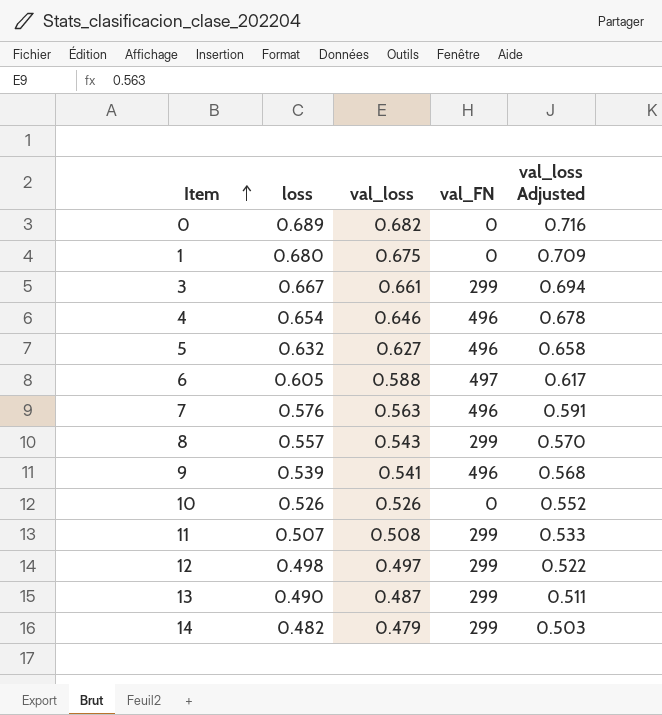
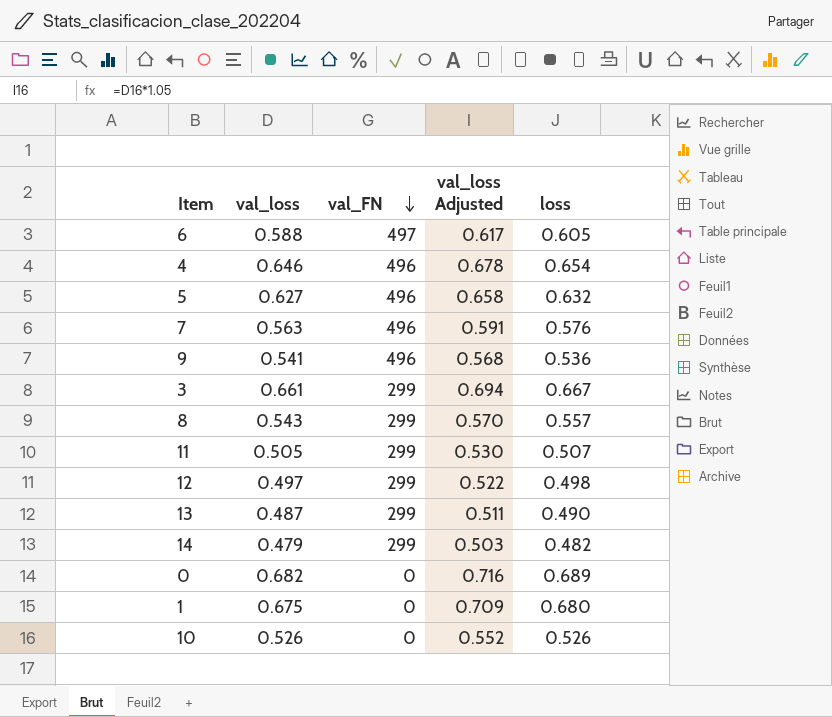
row order: Item ascending -> val_FN descending
column loss | position: 2 -> 5
9 | loss: 0.539 -> 0.536
11 | val_loss: 0.508 -> 0.505
11 | val_loss Adjusted: 0.533 -> 0.530

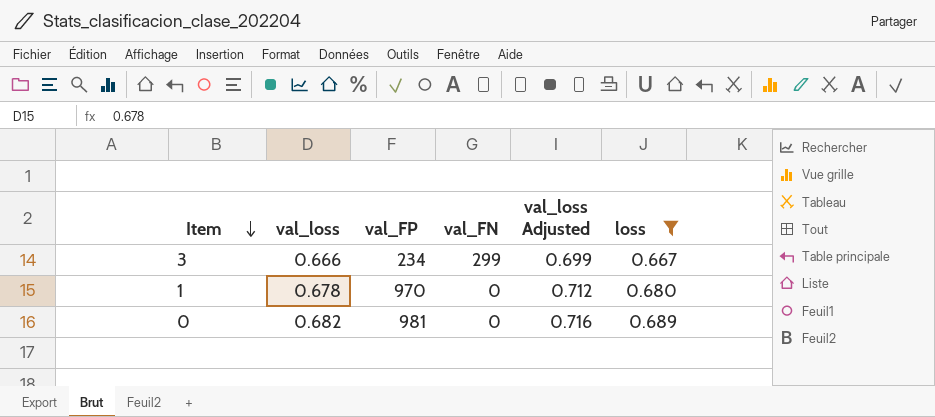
filter: none -> loss >= 0.667
row order: val_FN descending -> Item descending
column val_FP | position: none -> 3
3 | val_loss: 0.661 -> 0.666
3 | val_loss Adjusted: 0.694 -> 0.699
1 | val_loss: 0.675 -> 0.678
1 | val_loss Adjusted: 0.709 -> 0.712

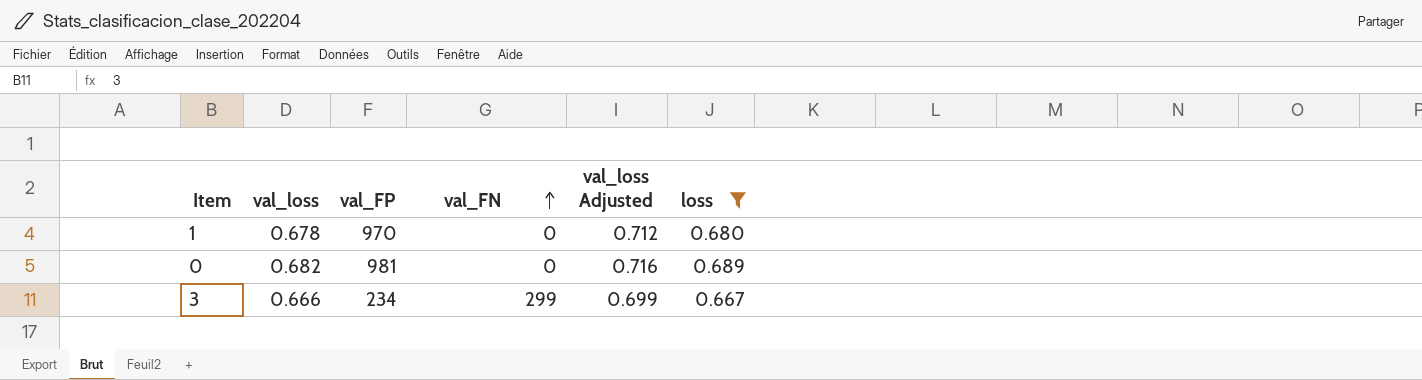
row order: Item descending -> val_FN ascending

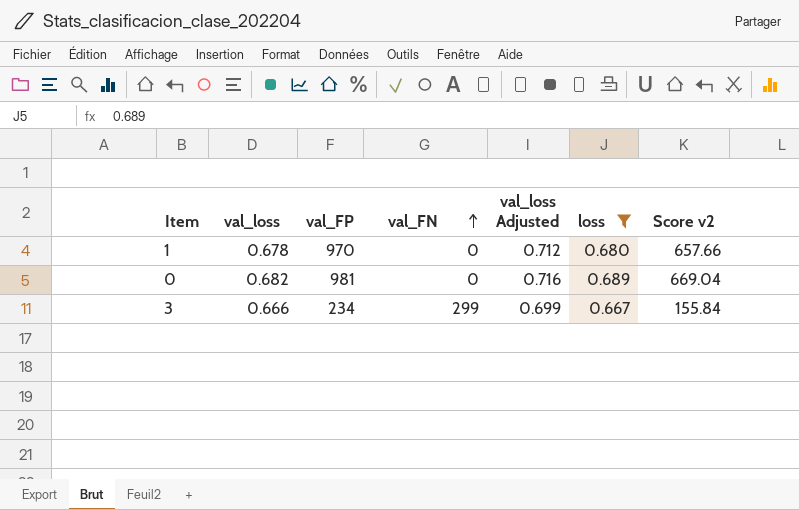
column Score v2 | formula: none -> [val_loss] * [val_FP]

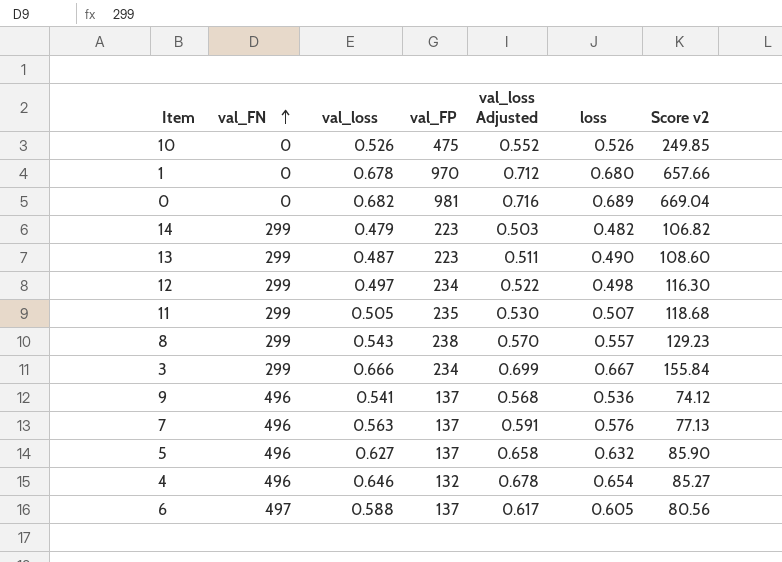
filter: loss >= 0.667 -> none
column val_FN | position: 4 -> 2

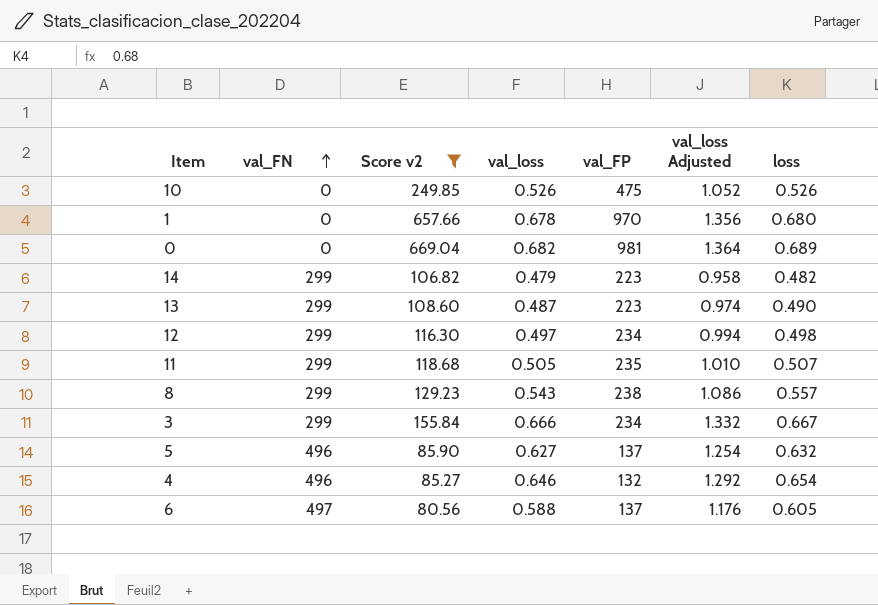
filter: none -> Score v2 >= 80.56
column Score v2 | position: 7 -> 3
column val_loss Adjusted | formula: [val_loss] * 1.05 -> [val_loss] * 2

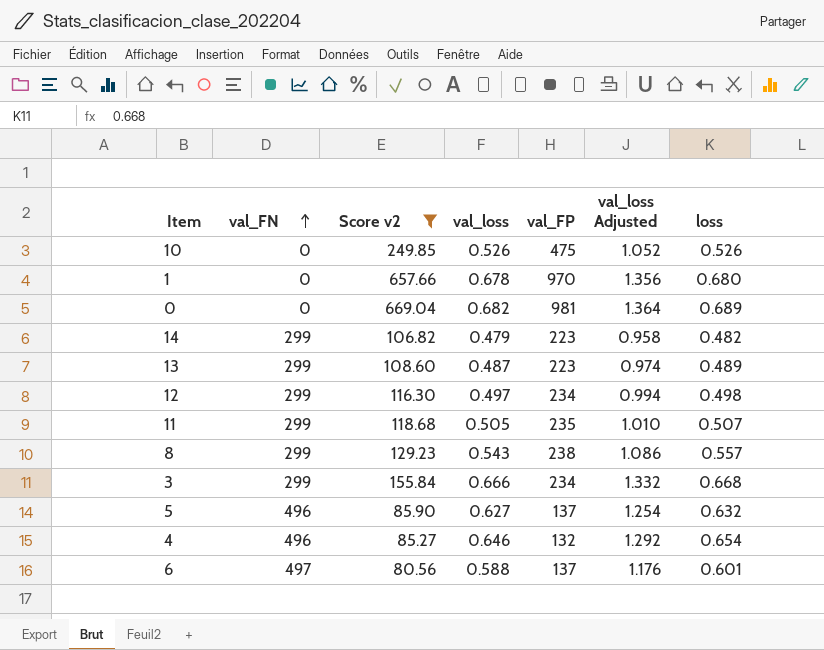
13 | loss: 0.490 -> 0.489
3 | loss: 0.667 -> 0.668
6 | loss: 0.605 -> 0.601

